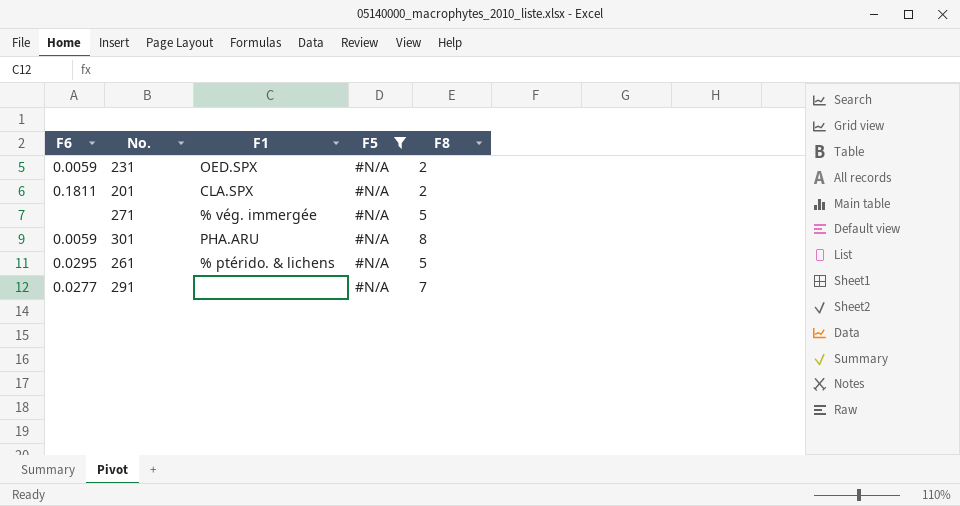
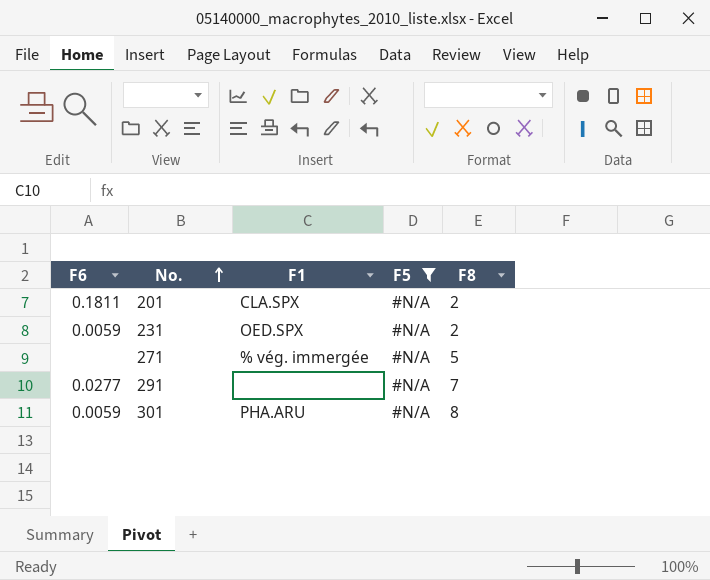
row order: none -> No. ascending
row 261: 0.0295 | % ptérido. & lichens | #N/A | 5 -> none

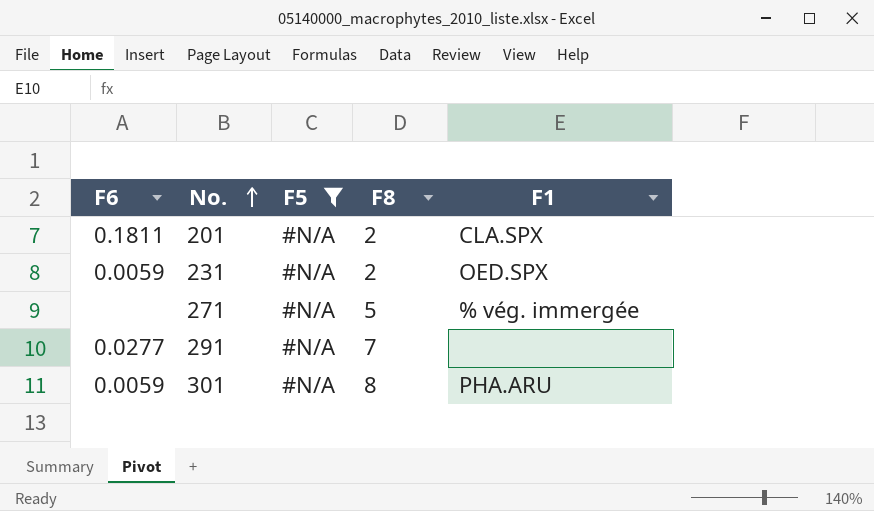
column F1 | position: 3 -> 5

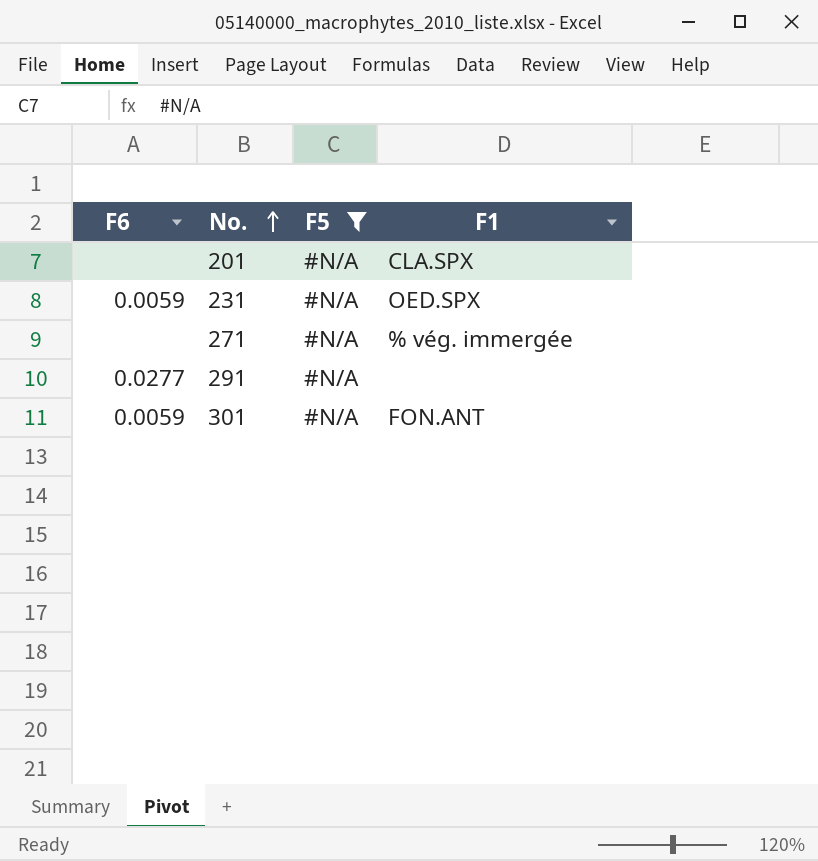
column F8 | position: 4 -> none
201 | F6: 0.1811 -> none
301 | F1: PHA.ARU -> FON.ANT

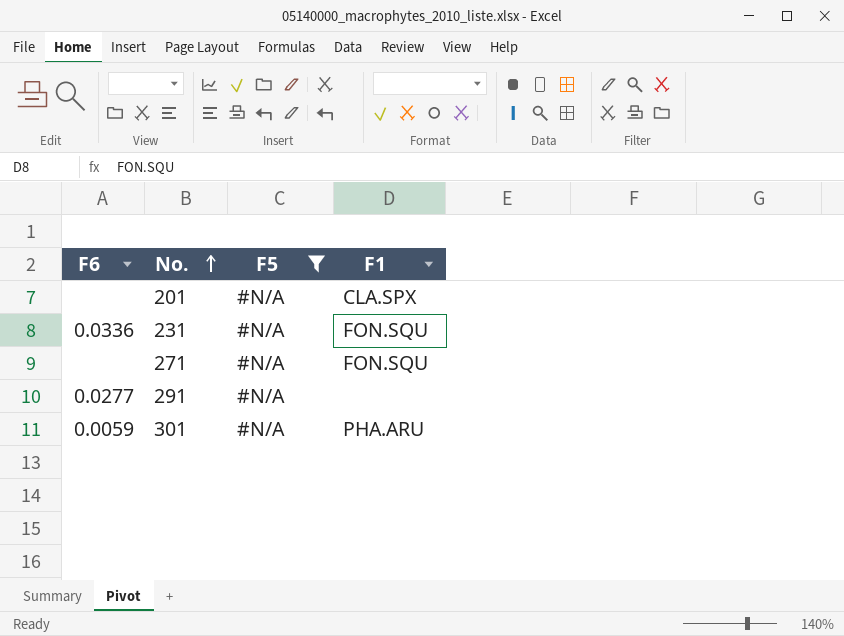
231 | F6: 0.0059 -> 0.0336
231 | F1: OED.SPX -> FON.SQU
271 | F1: % vég. immergée -> FON.SQU
301 | F1: FON.ANT -> PHA.ARU

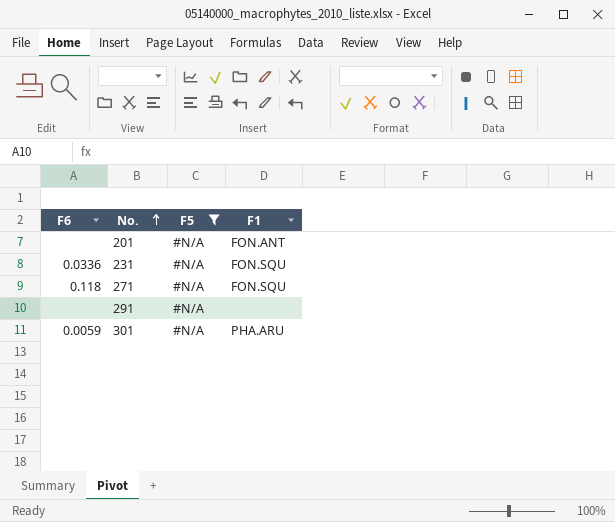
201 | F1: CLA.SPX -> FON.ANT
271 | F6: none -> 0.118
291 | F6: 0.0277 -> none

